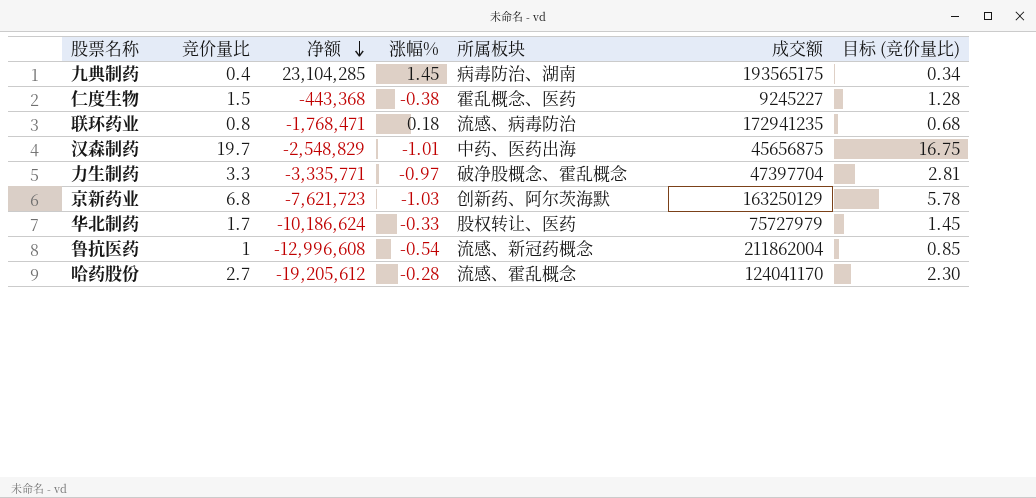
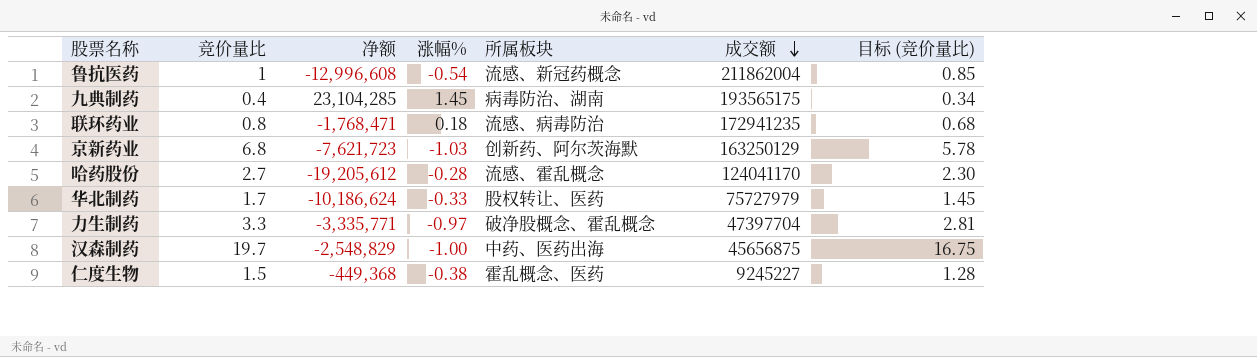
row order: 净额 descending -> 成交额 descending
汉森制药 | 涨幅%: -1.01 -> -1.00
仁度生物 | 净额: -443,368 -> -449,368

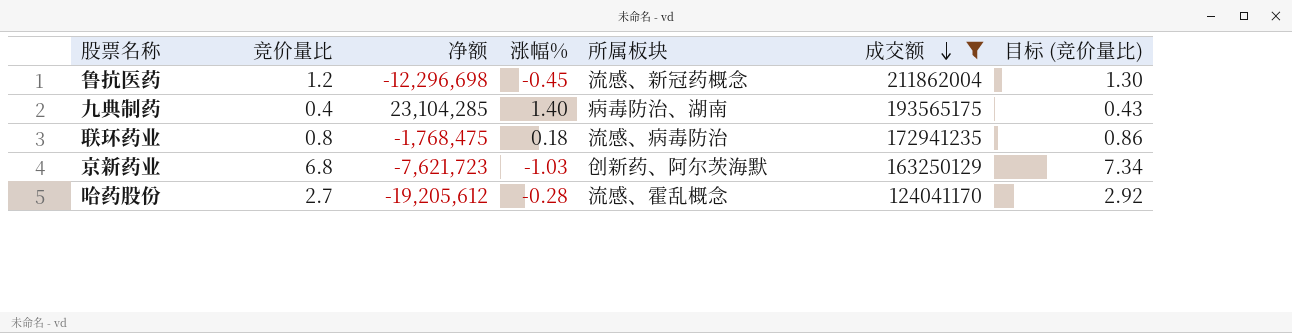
filter: none -> 成交额 >= 124041170
column 目标 (竞价量比) | formula: [竞价量比] * 0.85 -> [竞价量比] * 1.08
鲁抗医药 | 竞价量比: 1 -> 1.2
鲁抗医药 | 净额: -12,996,608 -> -12,296,698
鲁抗医药 | 涨幅%: -0.54 -> -0.45
九典制药 | 涨幅%: 1.45 -> 1.40
联环药业 | 净额: -1,768,471 -> -1,768,475

